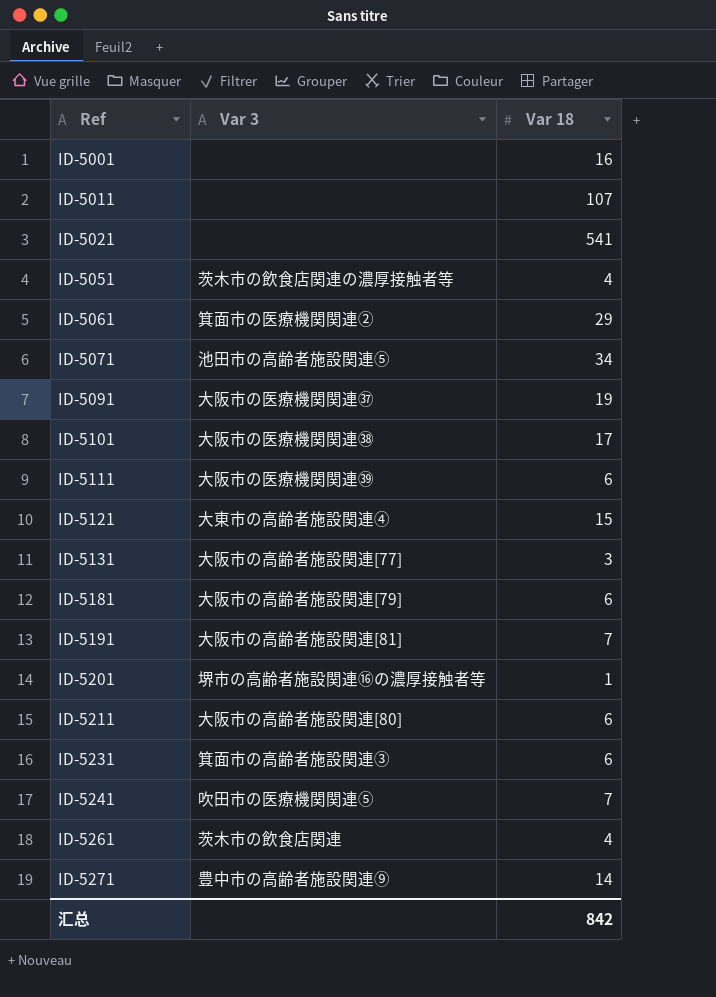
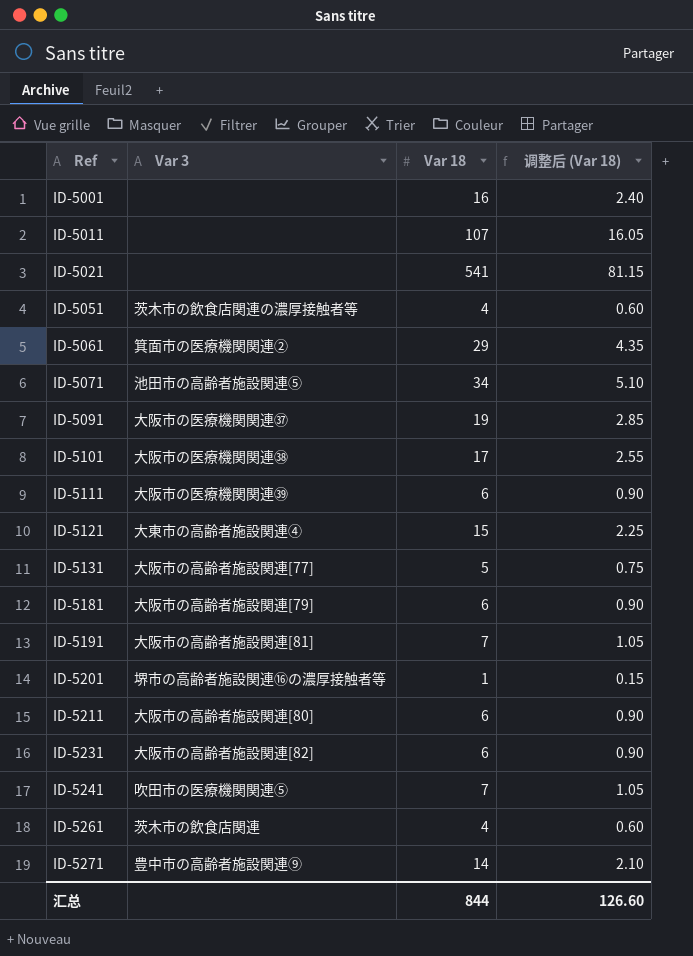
column 调整后 (Var 18) | formula: none -> [Var 18] * 0.15
ID-5131 | Var 18: 3 -> 5
ID-5231 | Var 3: 箕面市の高齢者施設関連③ -> 大阪市の高齢者施設関連[82]
汇总 | Var 18: 842 -> 844

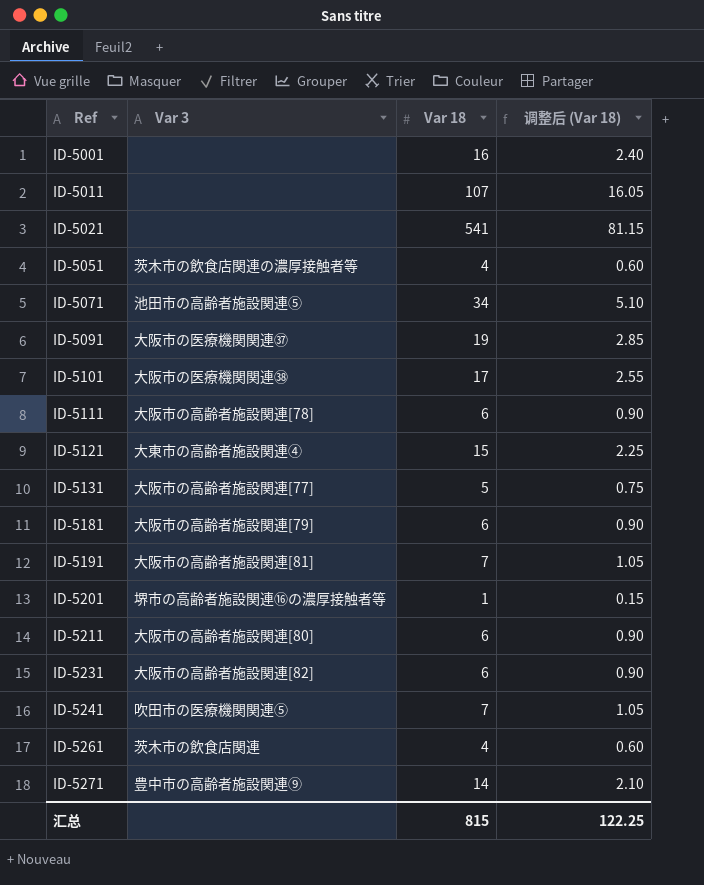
row ID-5061: 箕面市の医療機関関連② | 29 | 4.35 -> none
ID-5111 | Var 3: 大阪市の医療機関関連㊴ -> 大阪市の高齢者施設関連[78]
汇总 | Var 18: 844 -> 815
汇总 | 调整后 (Var 18): 126.60 -> 122.25

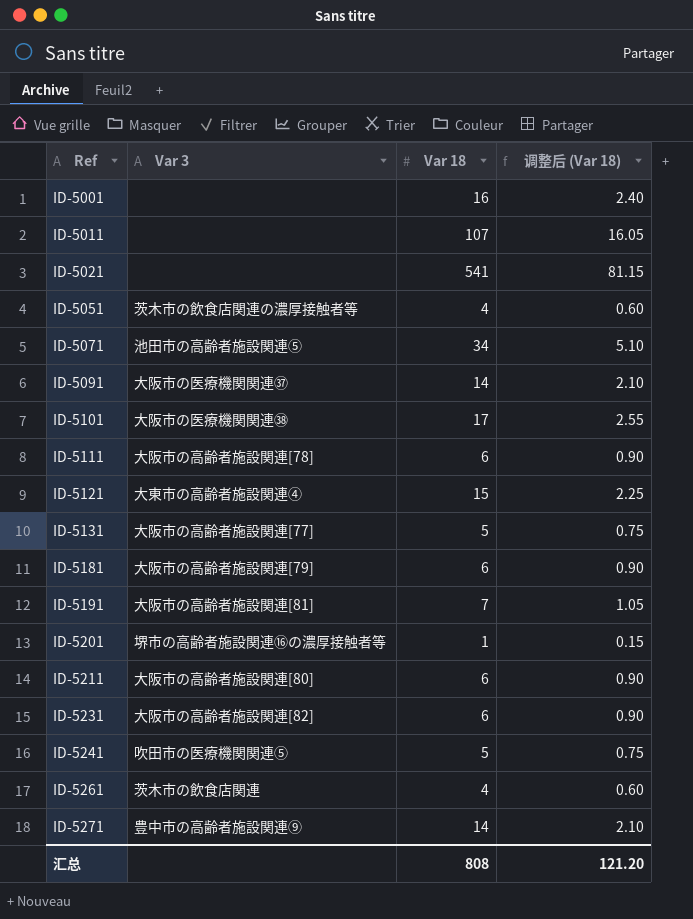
ID-5091 | Var 18: 19 -> 14
ID-5091 | 调整后 (Var 18): 2.85 -> 2.10
ID-5241 | Var 18: 7 -> 5
ID-5241 | 调整后 (Var 18): 1.05 -> 0.75
汇总 | Var 18: 815 -> 808
汇总 | 调整后 (Var 18): 122.25 -> 121.20

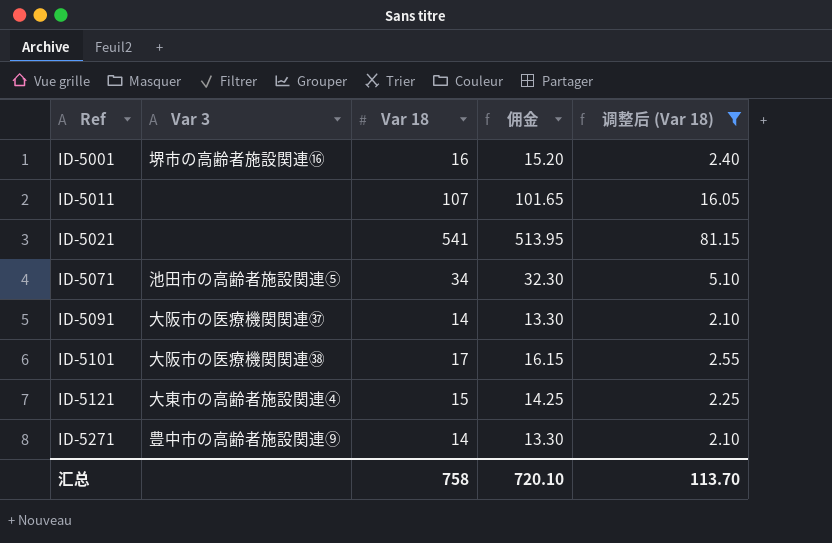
filter: none -> 调整后 (Var 18) >= 2.10
column 佣金 | formula: none -> [Var 18] * 0.95
ID-5001 | Var 3: none -> 堺市の高齢者施設関連⑯
汇总 | Var 18: 808 -> 758
汇总 | 调整后 (Var 18): 121.20 -> 113.70

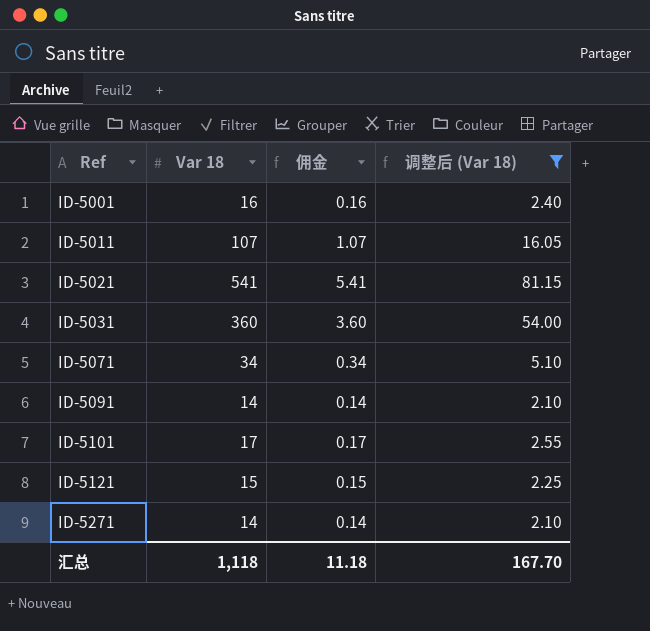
column Var 3 | position: 2 -> none
column 佣金 | formula: [Var 18] * 0.95 -> [Var 18] * 0.01
row ID-5031: none -> 360 | 3.60 | 54.00
汇总 | Var 18: 758 -> 1,118
汇总 | 佣金: 720.10 -> 11.18
汇总 | 调整后 (Var 18): 113.70 -> 167.70

